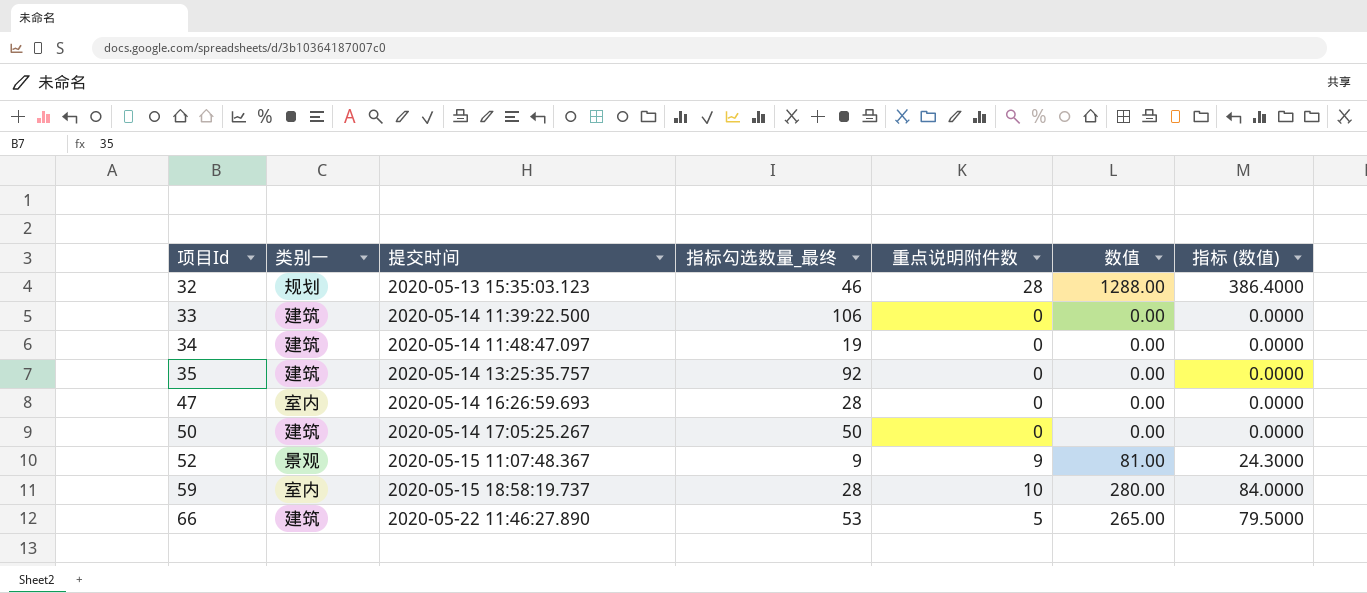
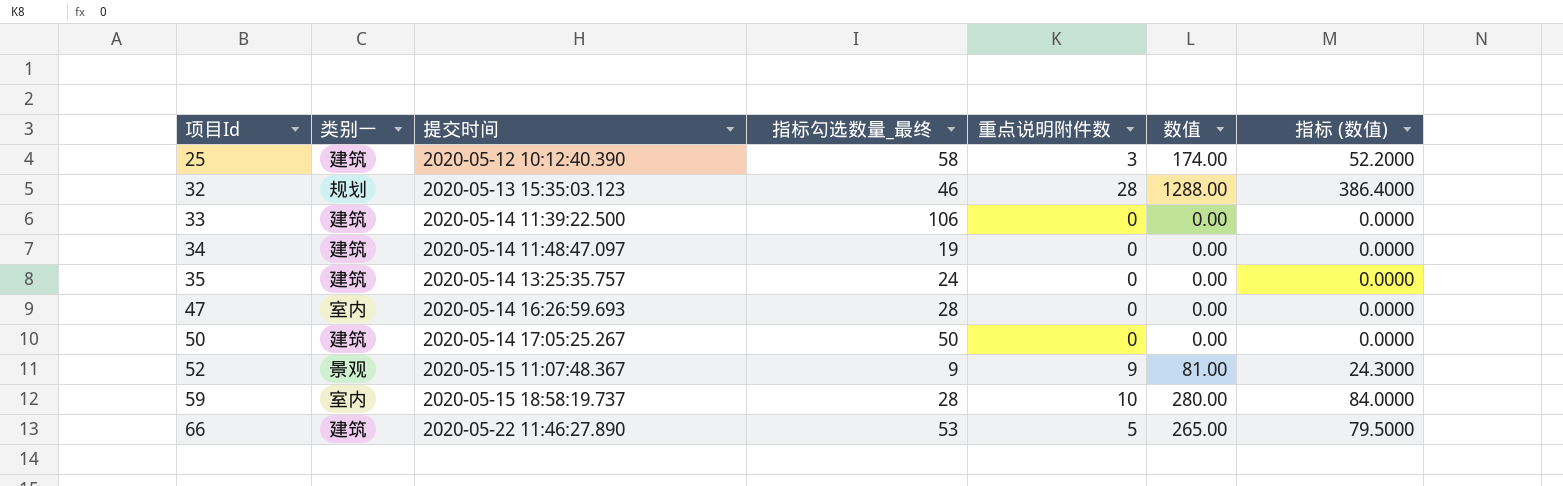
row 25: none -> 建筑 | 2020-05-12 10:12:40.390 | 58 | 3 | 174.00 | 52.2000
35 | 指标勾选数量_最终: 92 -> 24

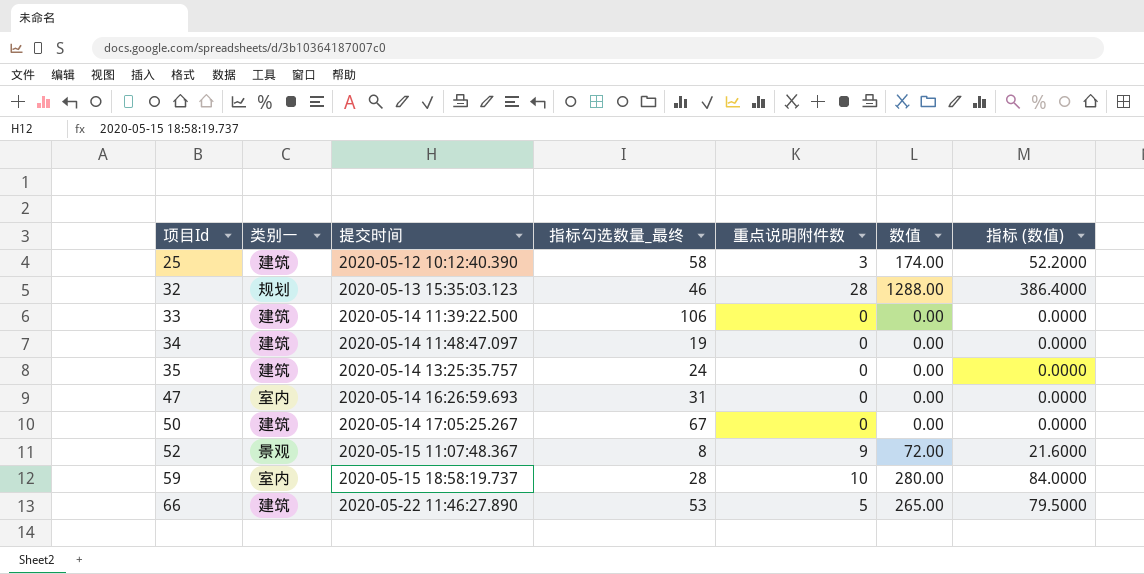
47 | 指标勾选数量_最终: 28 -> 31
50 | 指标勾选数量_最终: 50 -> 67
52 | 指标勾选数量_最终: 9 -> 8
52 | 数值: 81.00 -> 72.00
52 | 指标 (数值): 24.3000 -> 21.6000

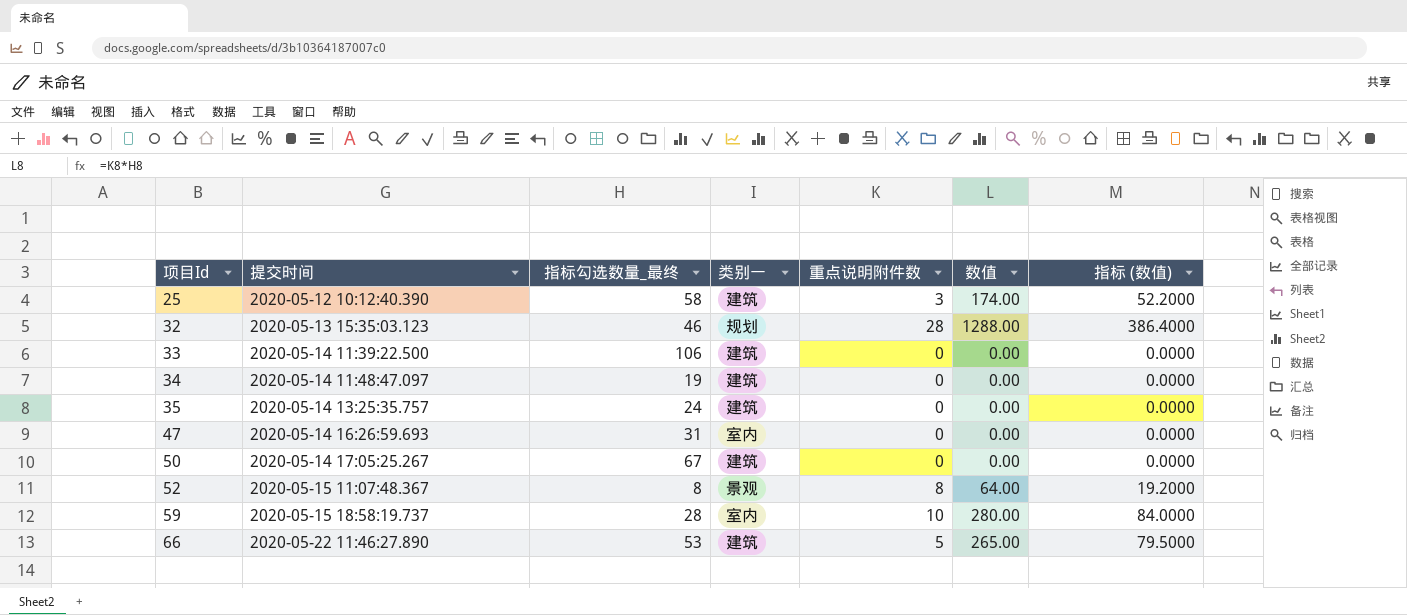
column 类别一 | position: 2 -> 4
52 | 重点说明附件数: 9 -> 8
52 | 数值: 72.00 -> 64.00
52 | 指标 (数值): 21.6000 -> 19.2000

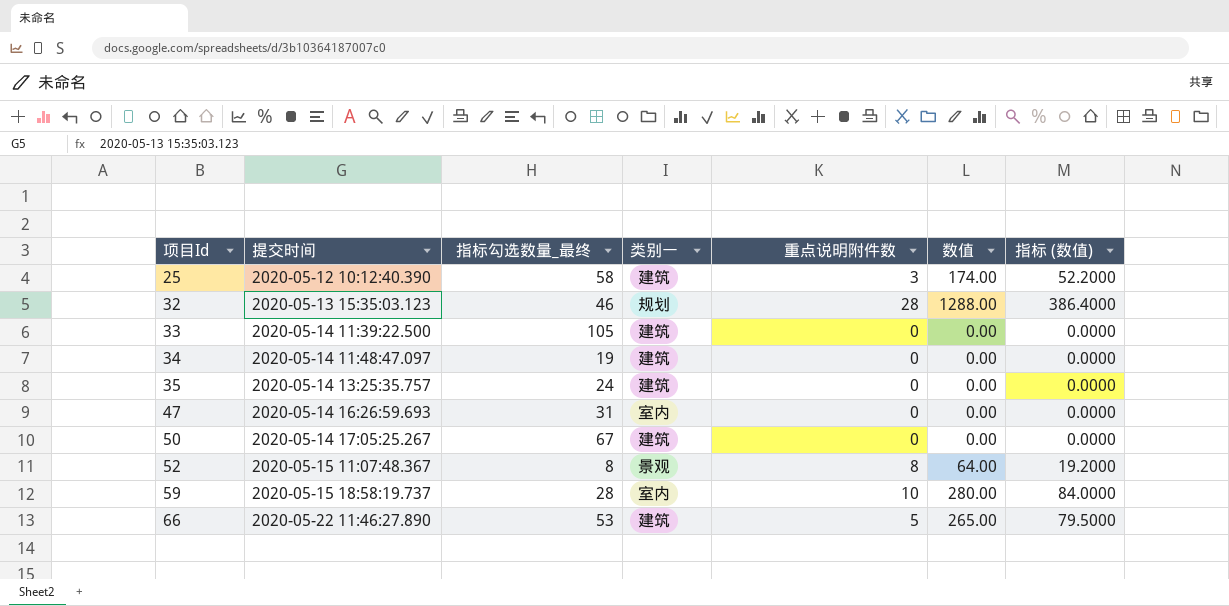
33 | 指标勾选数量_最终: 106 -> 105

